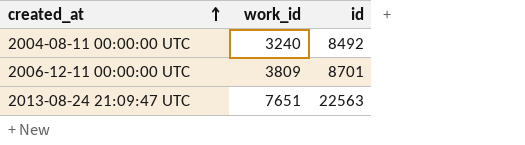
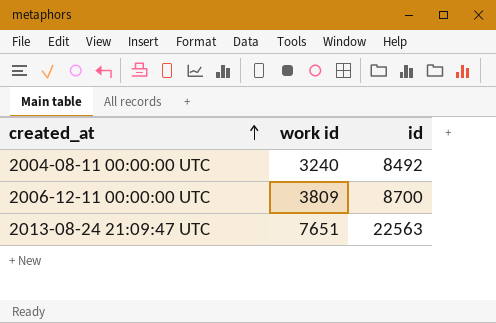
column name: work_id -> work id
2006-12-11 00:00:00 UTC | id: 8701 -> 8700

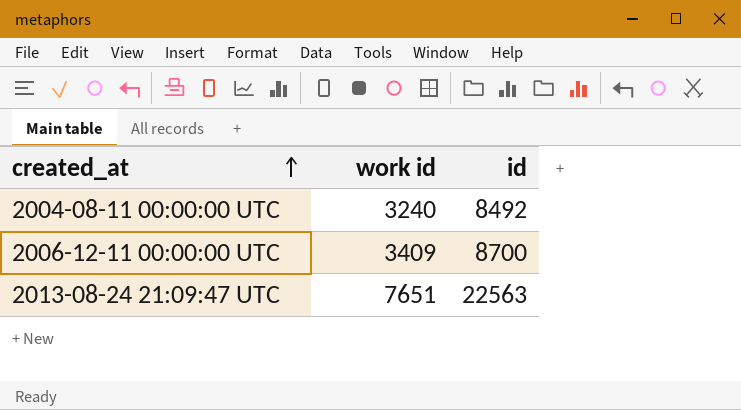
2006-12-11 00:00:00 UTC | work id: 3809 -> 3409

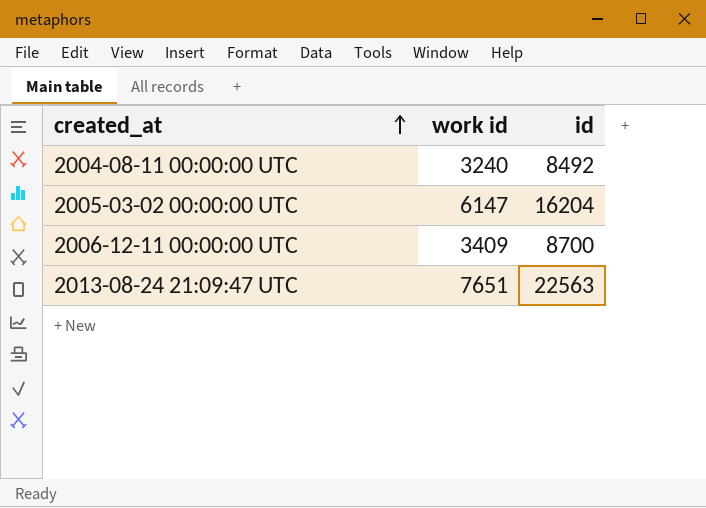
row 2005-03-02 00:00:00 UTC: none -> 6147 | 16204

